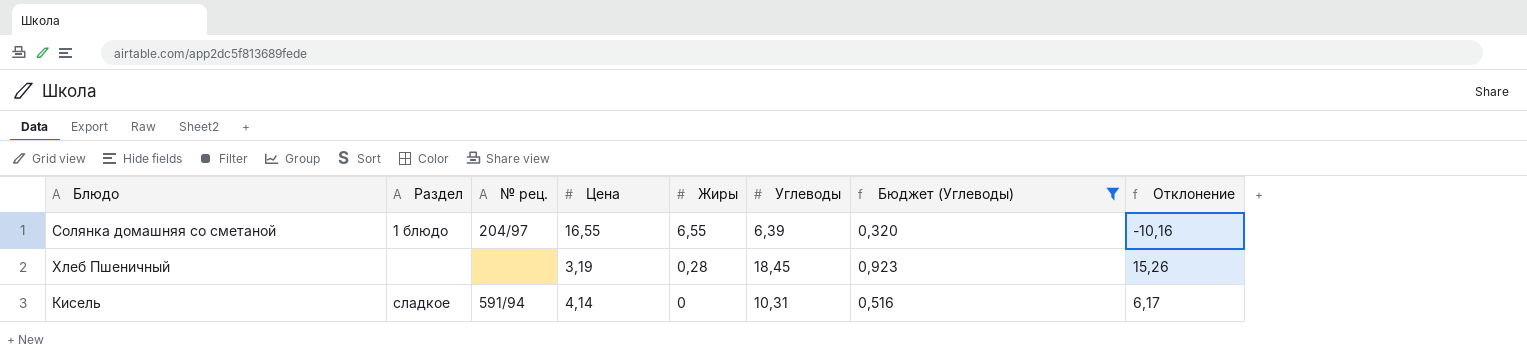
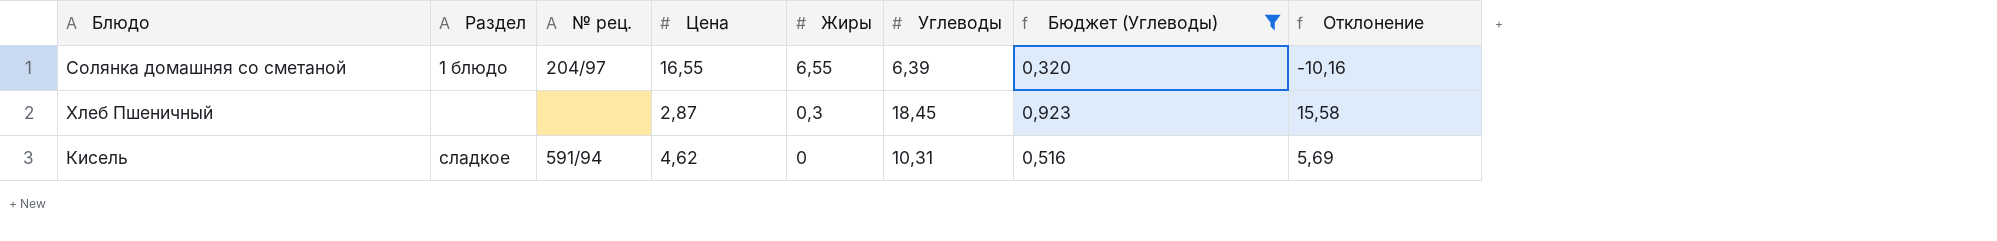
Хлеб Пшеничный | Цена: 3,19 -> 2,87
Хлеб Пшеничный | Жиры: 0,28 -> 0,3
Хлеб Пшеничный | Отклонение: 15,26 -> 15,58
Кисель | Цена: 4,14 -> 4,62
Кисель | Отклонение: 6,17 -> 5,69

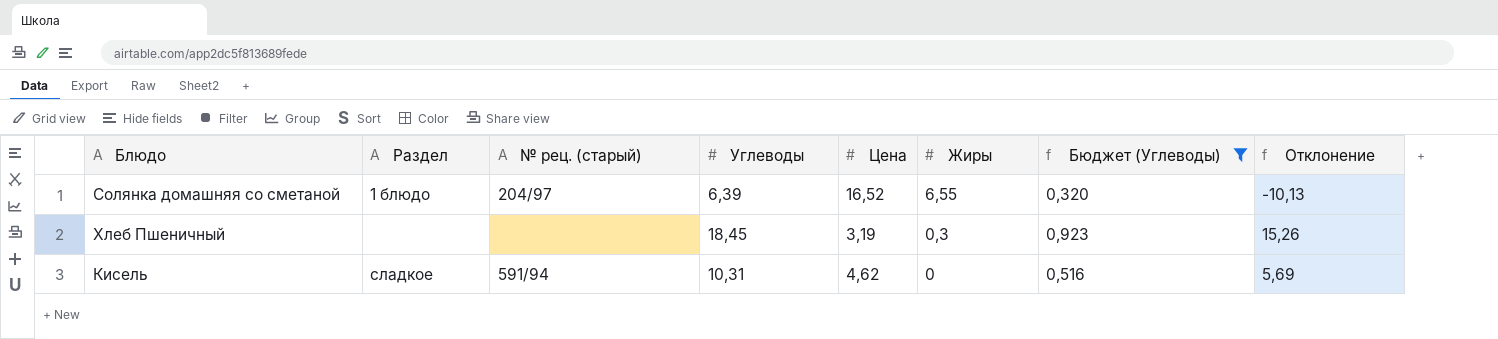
column name: № рец. -> № рец. (старый)
column Углеводы | position: 6 -> 4
Солянка домашняя со сметаной | Цена: 16,55 -> 16,52
Солянка домашняя со сметаной | Отклонение: -10,16 -> -10,13
Хлеб Пшеничный | Цена: 2,87 -> 3,19
Хлеб Пшеничный | Отклонение: 15,58 -> 15,26

